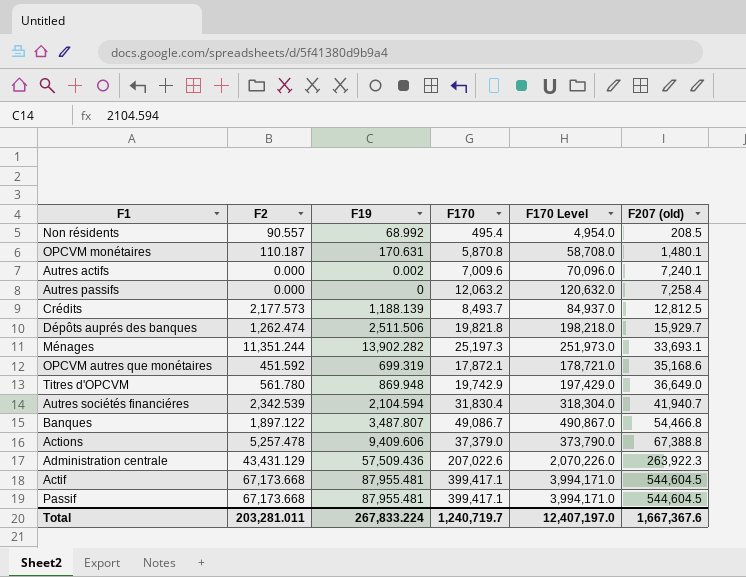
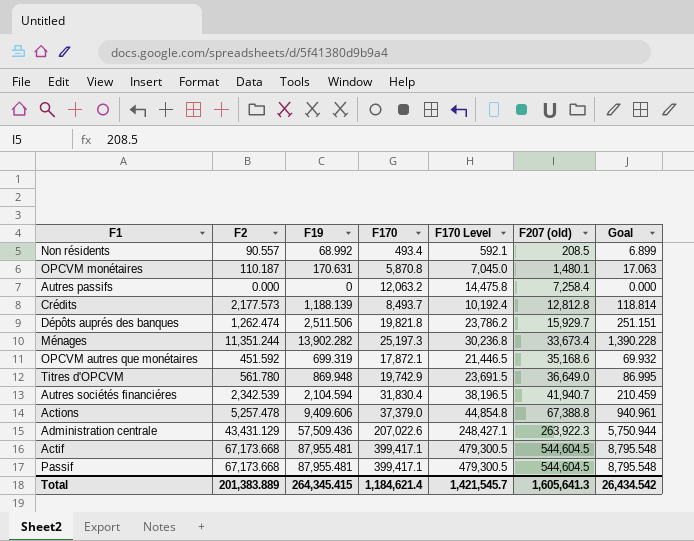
column F170 Level | formula: [F170] * 10 -> [F170] * 1.2
column Goal | formula: none -> [F19] * 0.1
row Autres actifs: 0.000 | 0.002 | 7,009.6 | 70,096.0 | 7,240.1 -> none
row Banques: 1,897.122 | 3,487.807 | 49,086.7 | 490,867.0 | 54,466.8 -> none
Non résidents | F170: 495.4 -> 493.4
Crédits | F207 (old): 12,812.5 -> 12,812.8
Ménages | F207 (old): 33,693.1 -> 33,673.4
Total | F2: 203,281.011 -> 201,383.889
Total | F19: 267,833.224 -> 264,345.415
Total | F170: 1,240,719.7 -> 1,184,621.4
Total | F170 Level: 12,407,197.0 -> 1,421,545.7
Total | F207 (old): 1,667,367.6 -> 1,605,641.3

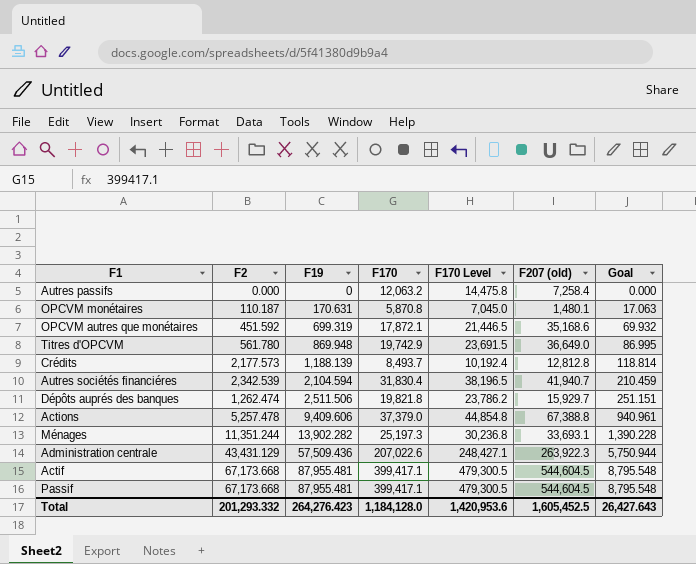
row order: F207 (old) ascending -> F19 ascending
row Non résidents: 90.557 | 68.992 | 493.4 | 592.1 | 208.5 | 6.899 -> none
Ménages | F207 (old): 33,673.4 -> 33,693.1
Total | F2: 201,383.889 -> 201,293.332
Total | F19: 264,345.415 -> 264,276.423
Total | F170: 1,184,621.4 -> 1,184,128.0
Total | F170 Level: 1,421,545.7 -> 1,420,953.6
Total | F207 (old): 1,605,641.3 -> 1,605,452.5
Total | Goal: 26,434.542 -> 26,427.643

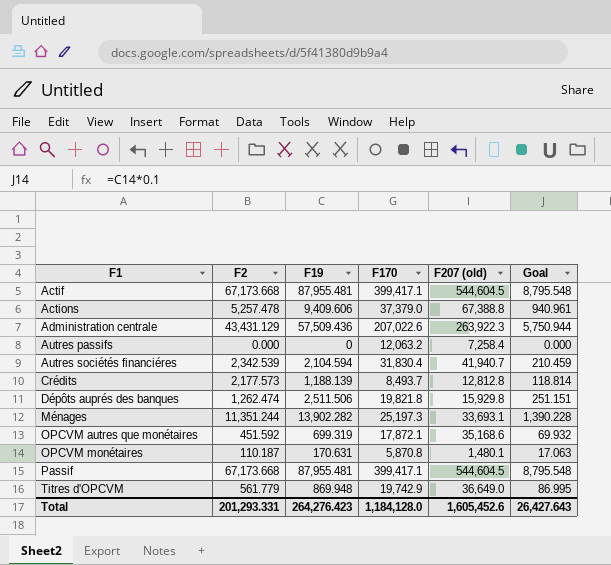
row order: F19 ascending -> F1 ascending
column F170 Level | formula: [F170] * 1.2 -> none
Dépôts auprés des banques | F207 (old): 15,929.7 -> 15,929.8
Titres d'OPCVM | F2: 561.780 -> 561.779
Total | F2: 201,293.332 -> 201,293.331
Total | F207 (old): 1,605,452.5 -> 1,605,452.6

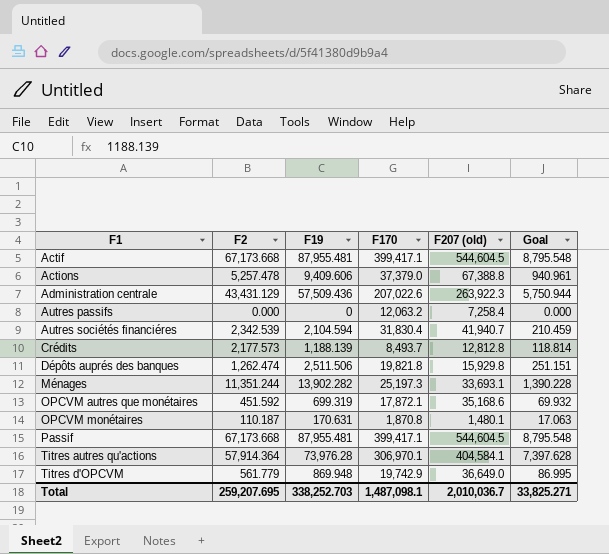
OPCVM monétaires | F170: 5,870.8 -> 1,870.8
row Titres autres qu'actions: none -> 57,914.364 | 73,976.28 | 306,970.1 | 404,584.1 | 7,397.628
Total | F2: 201,293.331 -> 259,207.695
Total | F19: 264,276.423 -> 338,252.703
Total | F170: 1,184,128.0 -> 1,487,098.1
Total | F207 (old): 1,605,452.6 -> 2,010,036.7
Total | Goal: 26,427.643 -> 33,825.271

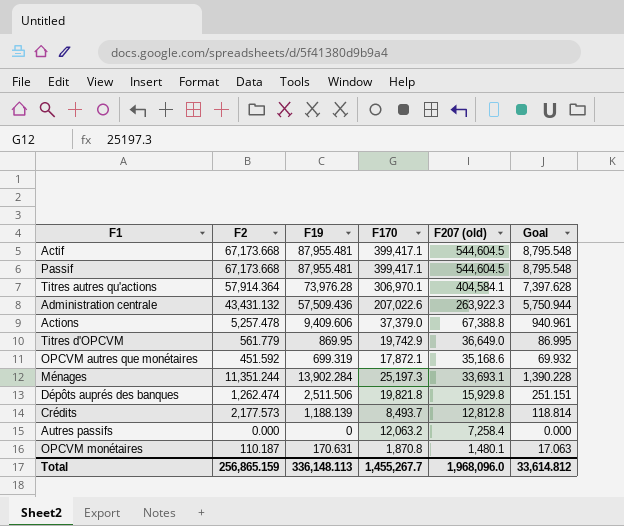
row order: F1 ascending -> F207 (old) descending
row Autres sociétés financiéres: 2,342.539 | 2,104.594 | 31,830.4 | 41,940.7 | 210.459 -> none
Administration centrale | F2: 43,431.129 -> 43,431.132
Titres d'OPCVM | F19: 869.948 -> 869.95
Ménages | F19: 13,902.282 -> 13,902.284
Total | F2: 259,207.695 -> 256,865.159
Total | F19: 338,252.703 -> 336,148.113
Total | F170: 1,487,098.1 -> 1,455,267.7
Total | F207 (old): 2,010,036.7 -> 1,968,096.0
Total | Goal: 33,825.271 -> 33,614.812

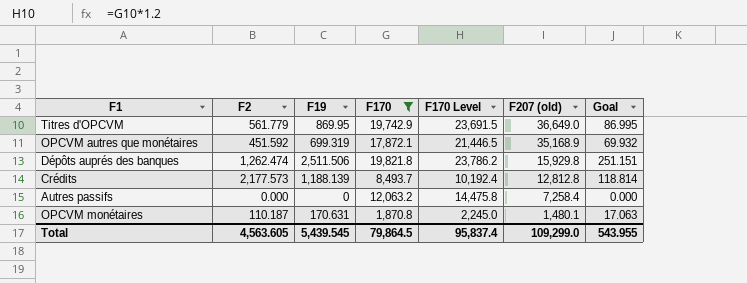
filter: none -> F170 <= 19,821.8
column F170 Level | formula: none -> [F170] * 1.2
OPCVM autres que monétaires | F207 (old): 35,168.6 -> 35,168.9
Total | F2: 256,865.159 -> 4,563.605
Total | F19: 336,148.113 -> 5,439.545
Total | F170: 1,455,267.7 -> 79,864.5
Total | F207 (old): 1,968,096.0 -> 109,299.0
Total | Goal: 33,614.812 -> 543.955

